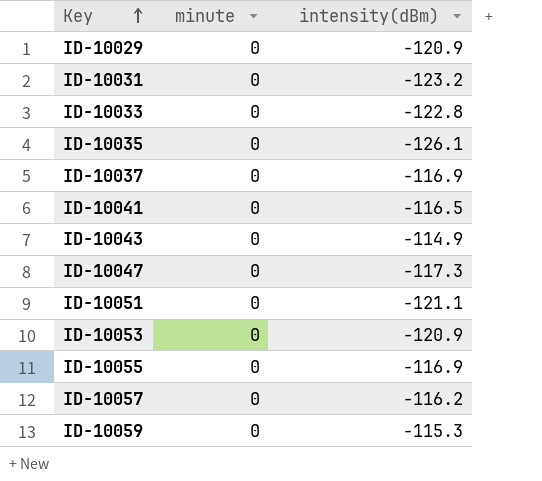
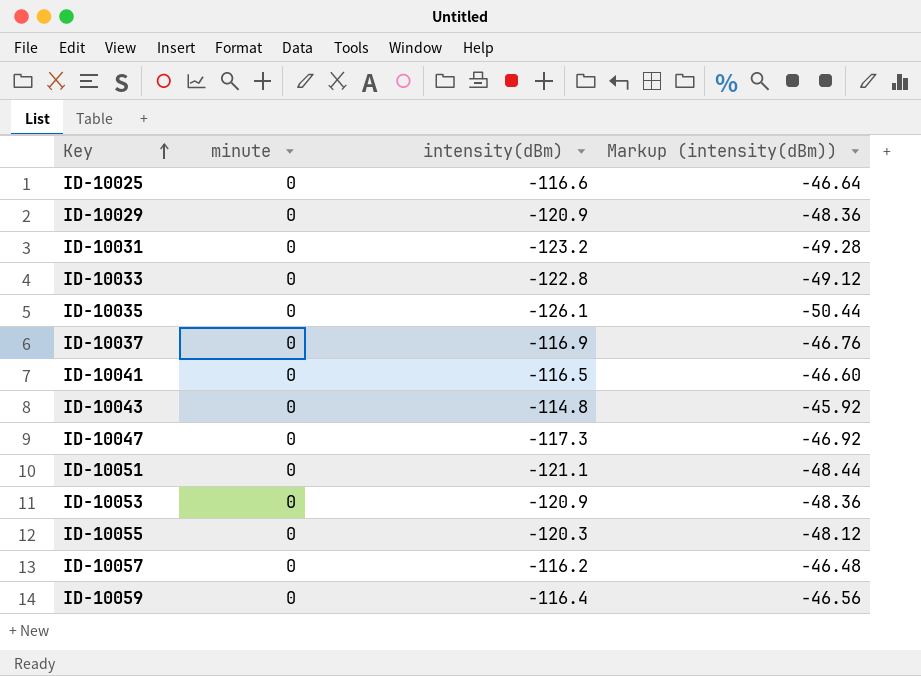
column Markup (intensity(dBm)) | formula: none -> [intensity(dBm)] * 0.4
row ID-10025: none -> 0 | -116.6 | -46.64
ID-10043 | intensity(dBm): -114.9 -> -114.8
ID-10055 | intensity(dBm): -116.9 -> -120.3
ID-10059 | intensity(dBm): -115.3 -> -116.4

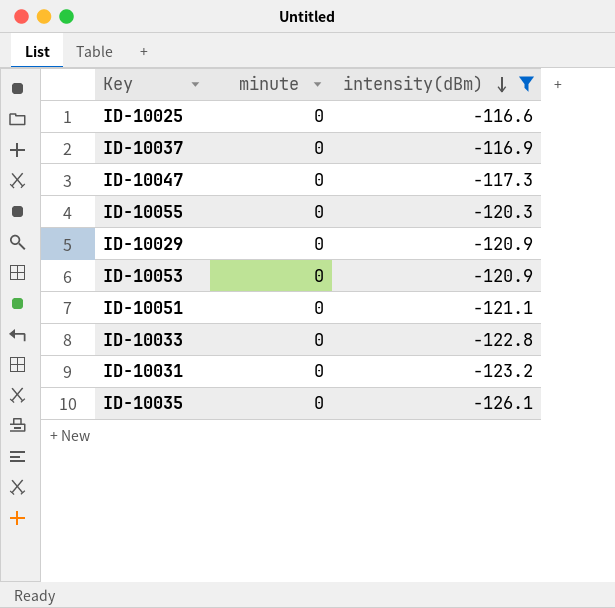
filter: none -> intensity(dBm) <= -116.6
row order: Key ascending -> intensity(dBm) descending
column Markup (intensity(dBm)) | formula: [intensity(dBm)] * 0.4 -> none

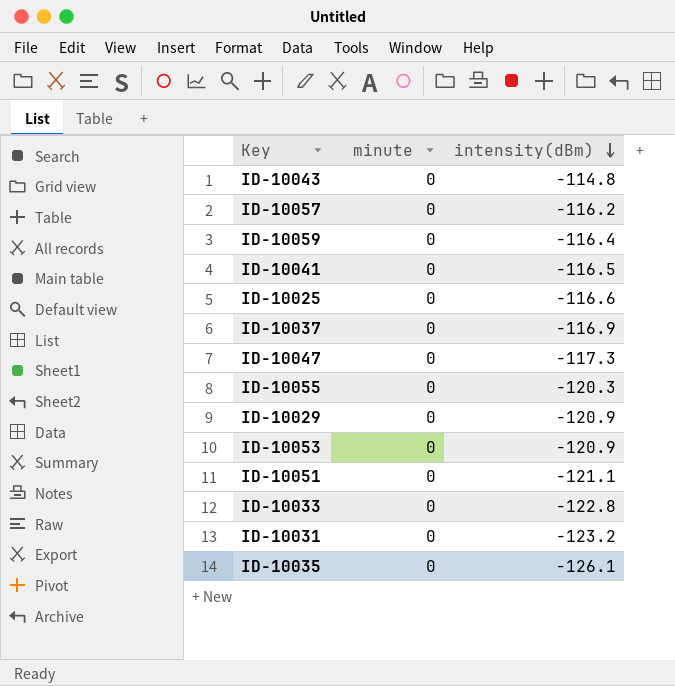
filter: intensity(dBm) <= -116.6 -> none

